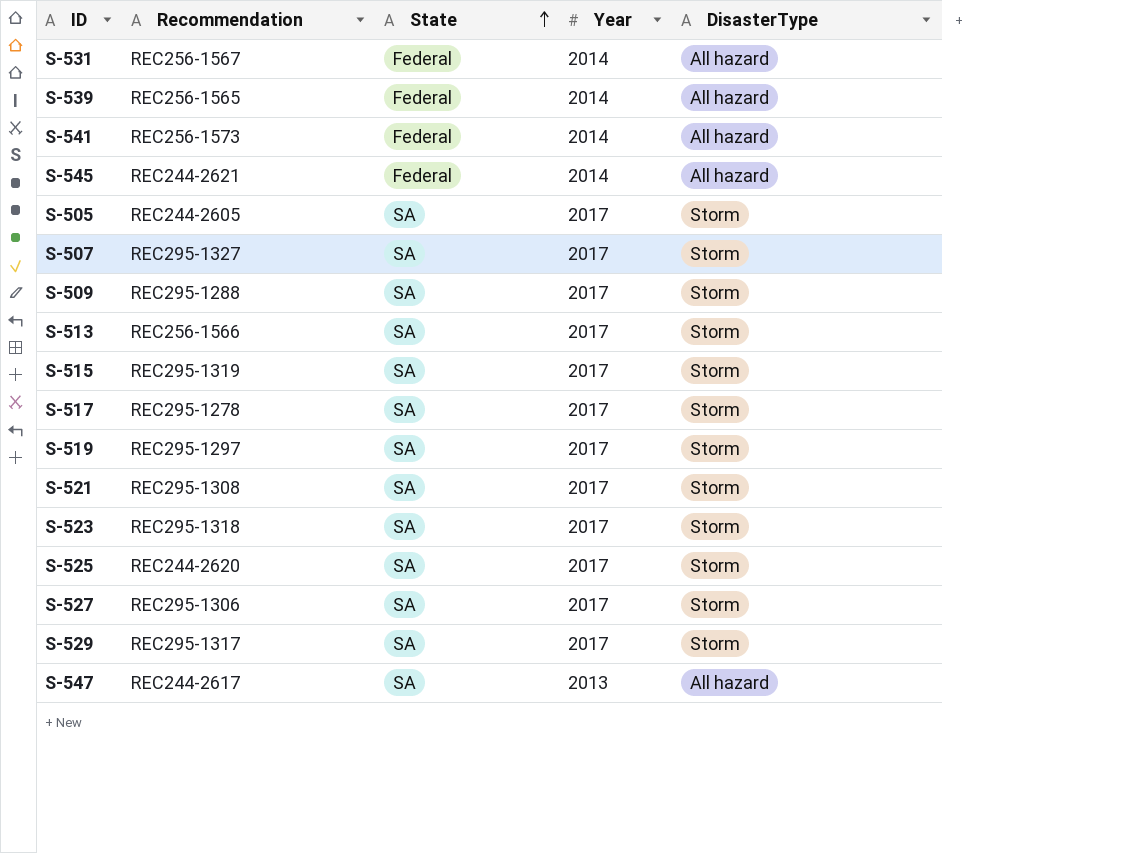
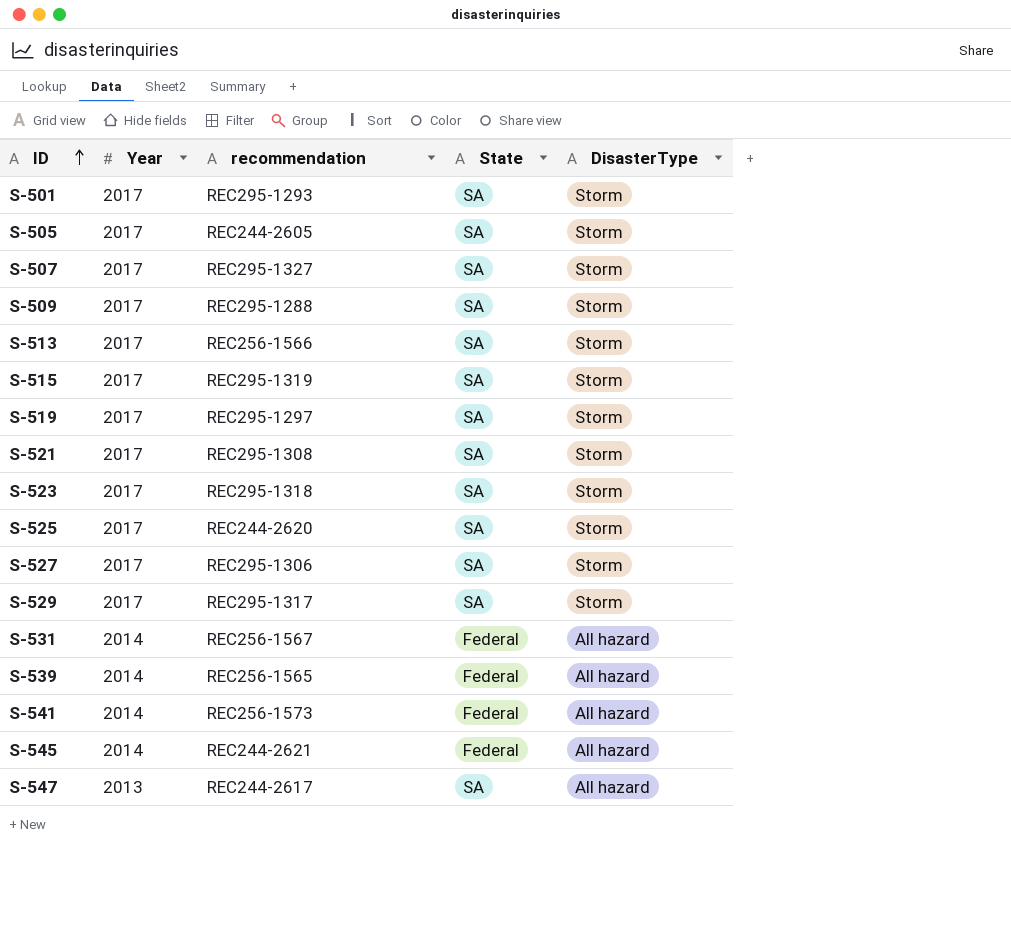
row order: State ascending -> ID ascending
column Year | position: 4 -> 2
column name: Recommendation -> recommendation
row S-517: REC295-1278 | SA | 2017 | Storm -> none
row S-501: none -> 2017 | REC295-1293 | SA | Storm

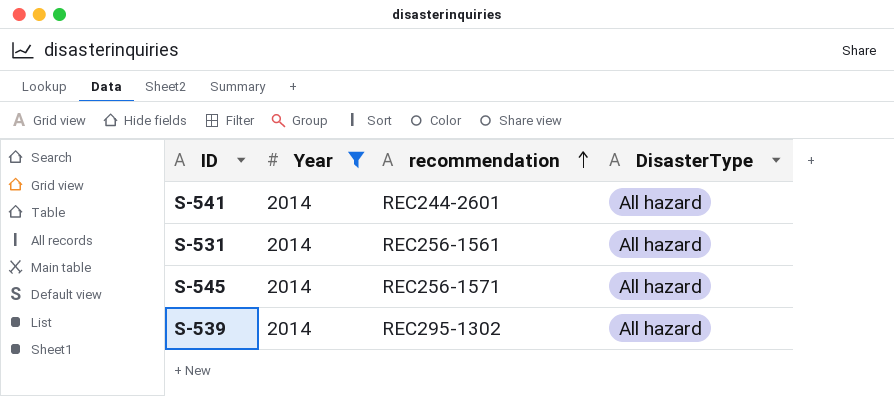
filter: none -> Year = 2014
row order: ID ascending -> recommendation ascending
column State | position: 4 -> none
S-541 | recommendation: REC256-1573 -> REC244-2601
S-531 | recommendation: REC256-1567 -> REC256-1561
S-545 | recommendation: REC244-2621 -> REC256-1571
S-539 | recommendation: REC256-1565 -> REC295-1302

